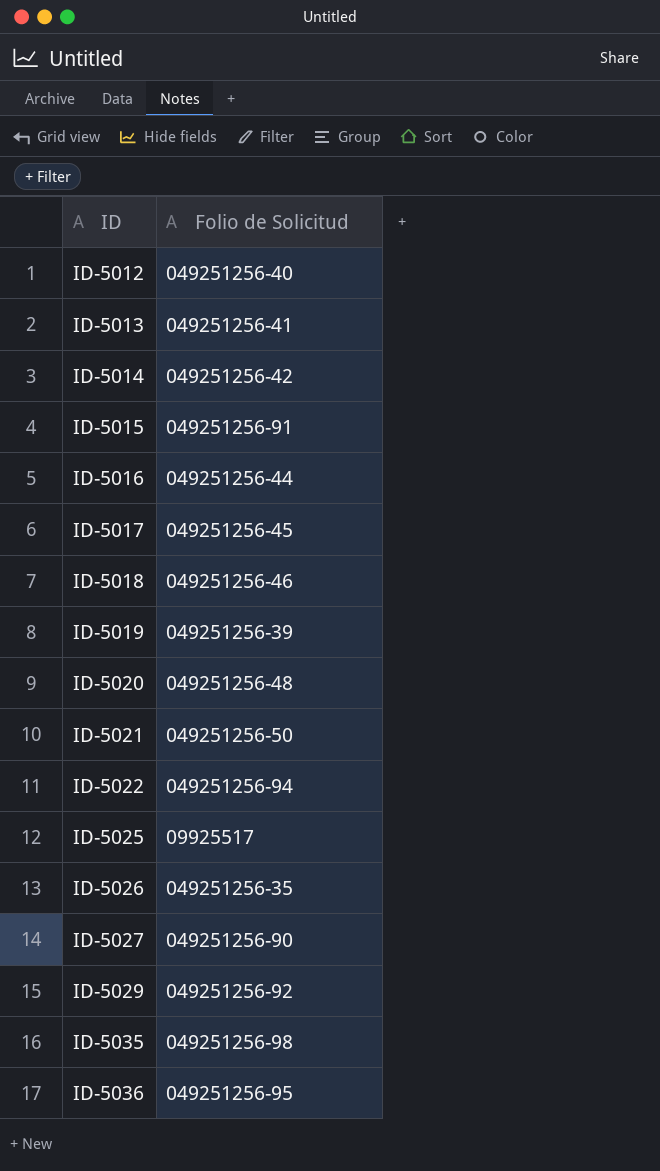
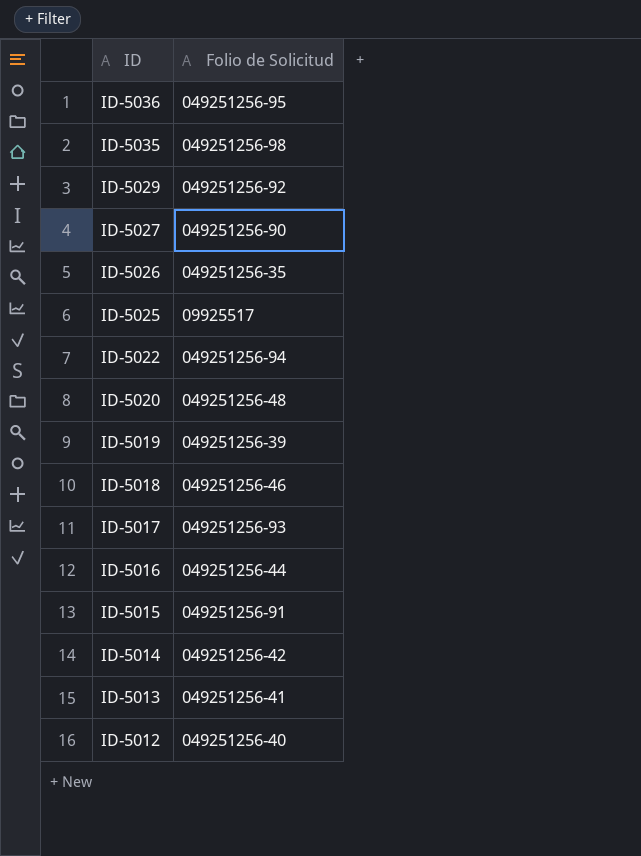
row order: ID ascending -> ID descending
row ID-5021: 049251256-50 -> none
ID-5017 | Folio de Solicitud: 049251256-45 -> 049251256-93

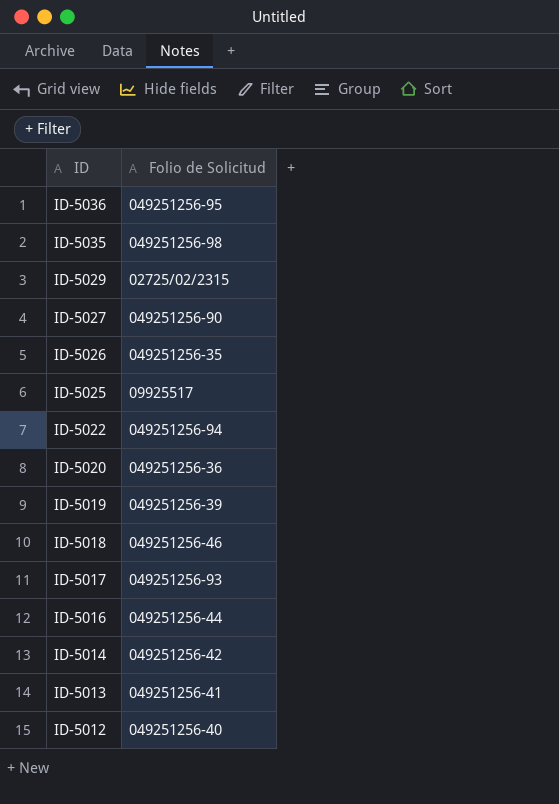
row ID-5015: 049251256-91 -> none
ID-5029 | Folio de Solicitud: 049251256-92 -> 02725/02/2315
ID-5020 | Folio de Solicitud: 049251256-48 -> 049251256-36

